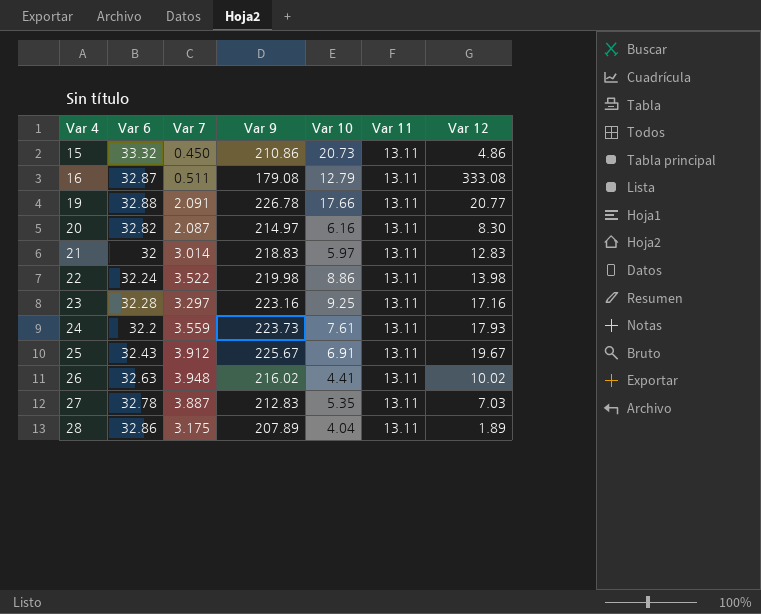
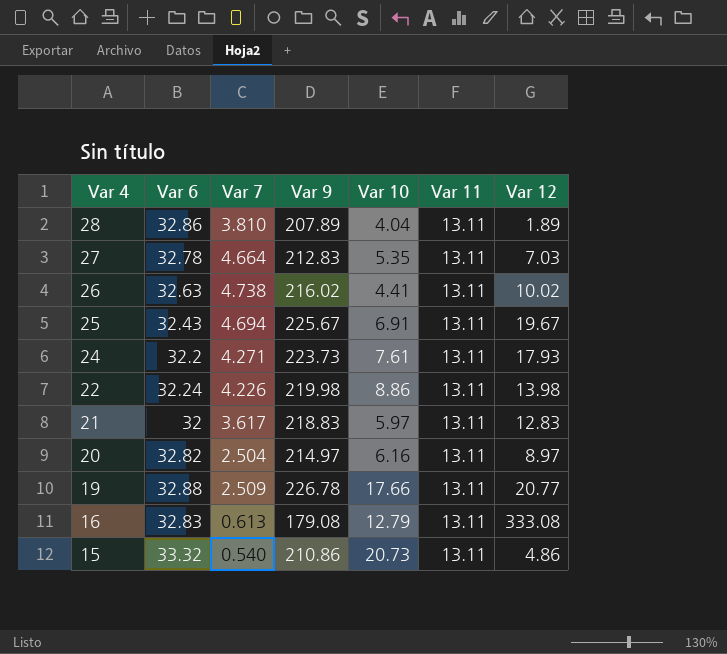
row order: Var 4 ascending -> Var 4 descending
row 23: 32.28 | 3.297 | 223.16 | 9.25 | 13.11 | 17.16 -> none
28 | Var 7: 3.175 -> 3.810
27 | Var 7: 3.887 -> 4.664
26 | Var 7: 3.948 -> 4.738
25 | Var 7: 3.912 -> 4.694
24 | Var 7: 3.559 -> 4.271
22 | Var 7: 3.522 -> 4.226
21 | Var 7: 3.014 -> 3.617
20 | Var 7: 2.087 -> 2.504
20 | Var 12: 8.30 -> 8.97
19 | Var 7: 2.091 -> 2.509
16 | Var 6: 32.87 -> 32.83
16 | Var 7: 0.511 -> 0.613
15 | Var 7: 0.450 -> 0.540

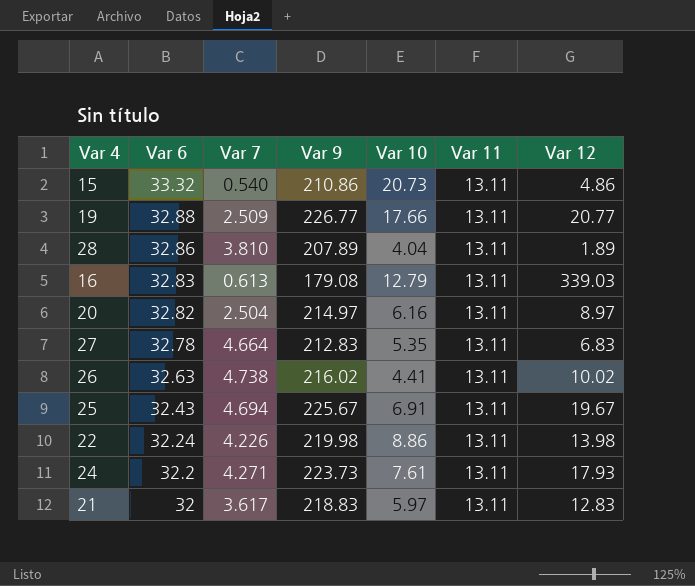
row order: Var 4 descending -> Var 6 descending
19 | Var 9: 226.78 -> 226.77
16 | Var 12: 333.08 -> 339.03
27 | Var 12: 7.03 -> 6.83

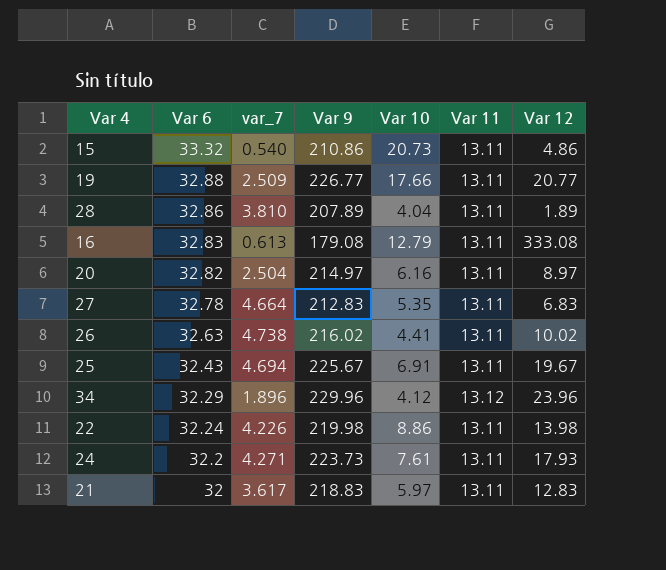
column name: Var 7 -> var_7
16 | Var 12: 339.03 -> 333.08
row 34: none -> 32.29 | 1.896 | 229.96 | 4.12 | 13.12 | 23.96

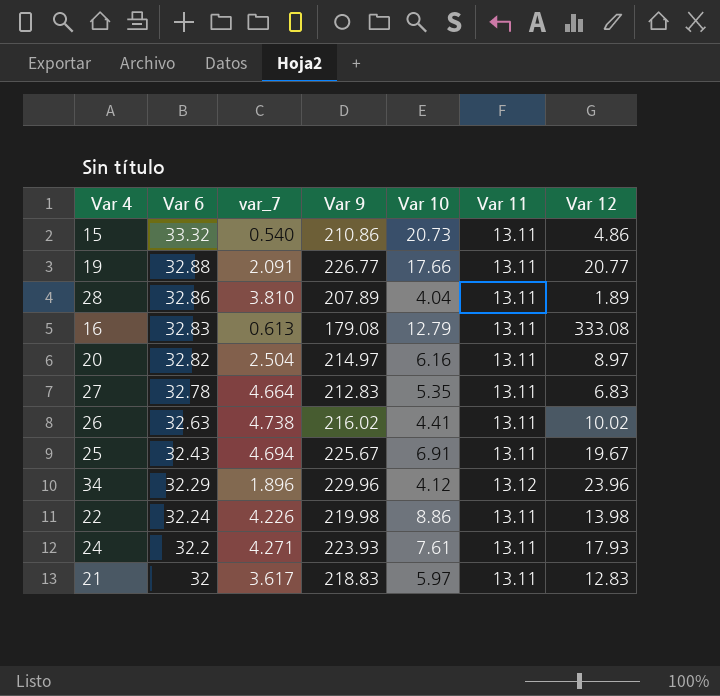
19 | var_7: 2.509 -> 2.091
24 | Var 9: 223.73 -> 223.93

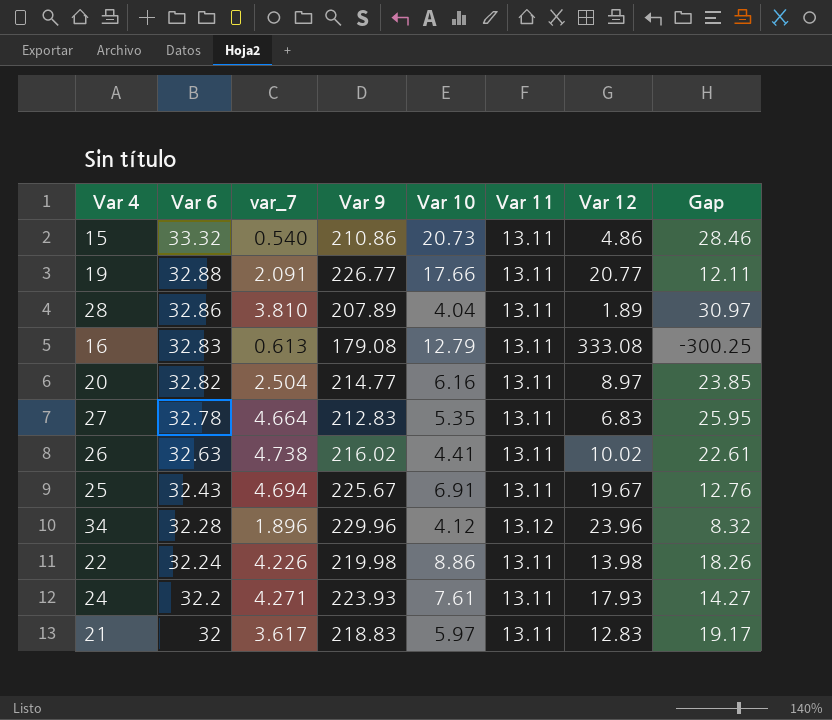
column Gap | formula: none -> [Var 6] - [Var 12]
20 | Var 9: 214.97 -> 214.77
34 | Var 6: 32.29 -> 32.28

